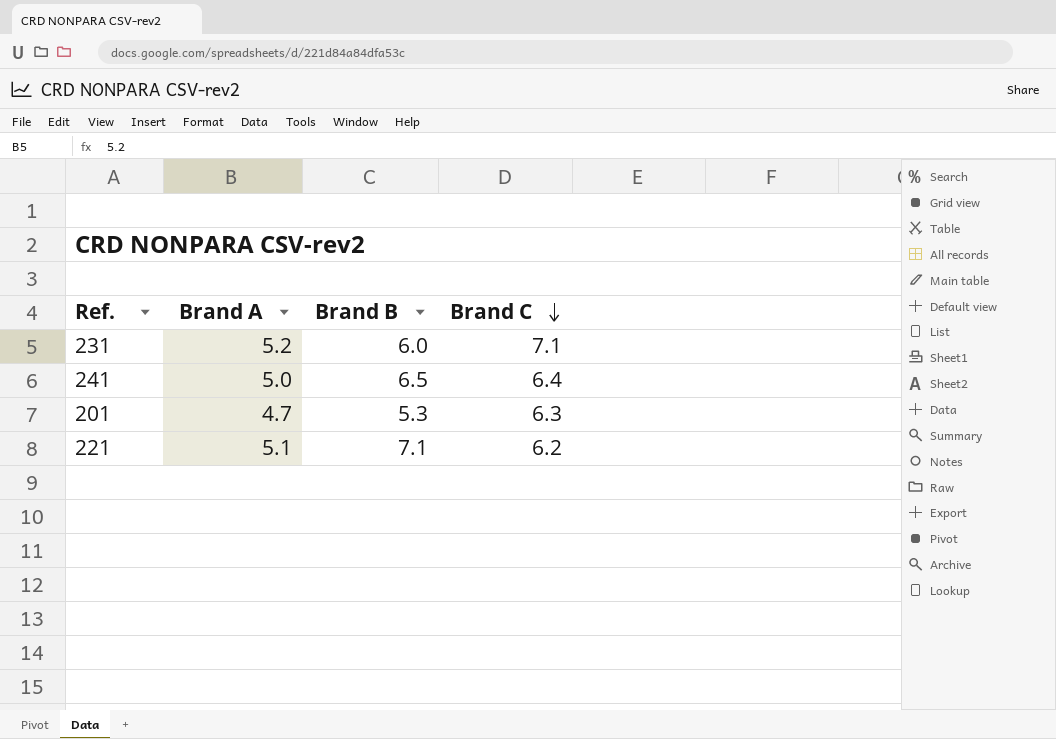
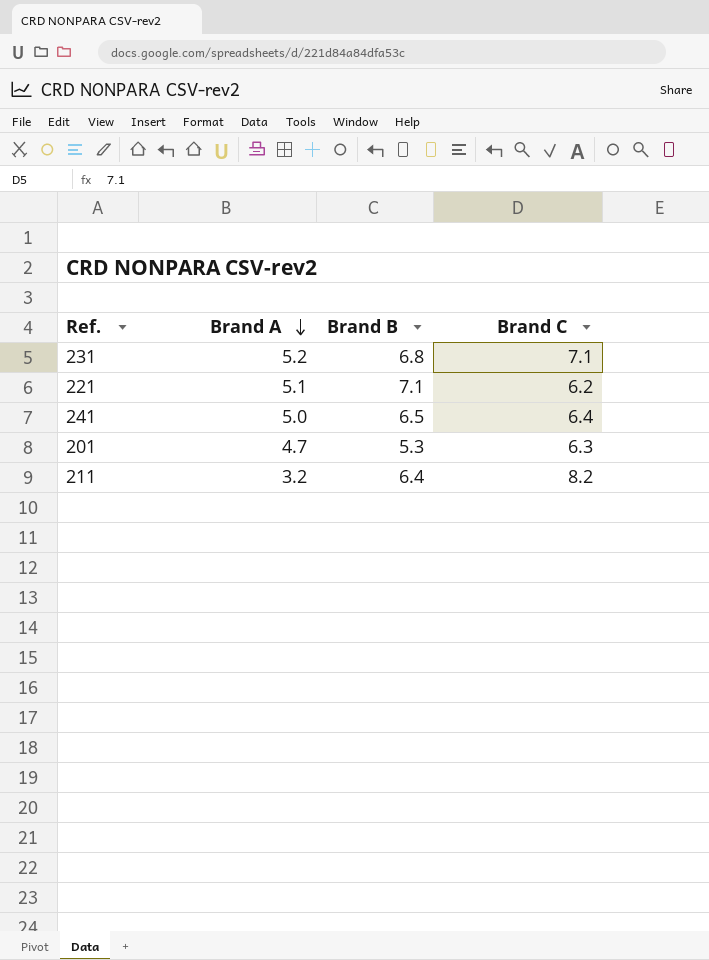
row order: Brand C descending -> Brand A descending
231 | Brand B: 6.0 -> 6.8
row 211: none -> 3.2 | 6.4 | 8.2

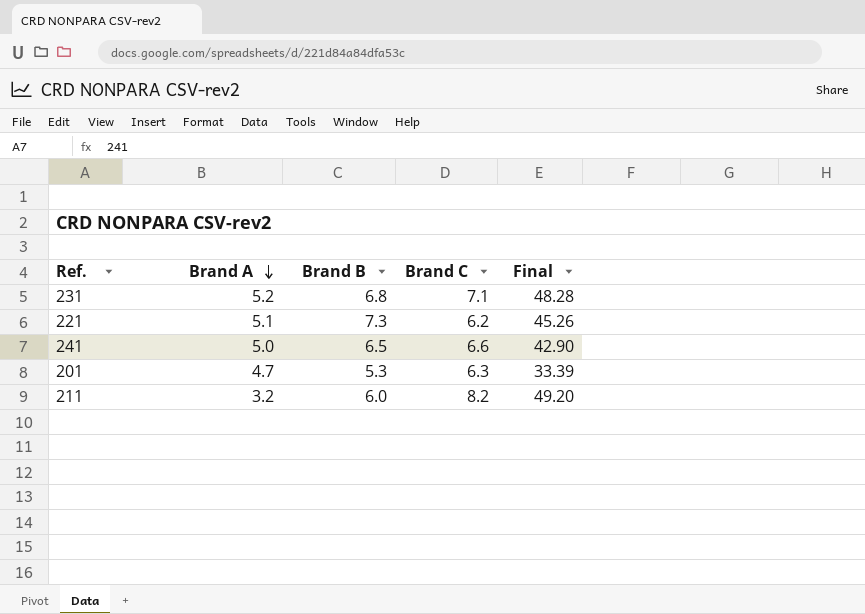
column Final | formula: none -> [Brand B] * [Brand C]
221 | Brand B: 7.1 -> 7.3
241 | Brand C: 6.4 -> 6.6
211 | Brand B: 6.4 -> 6.0

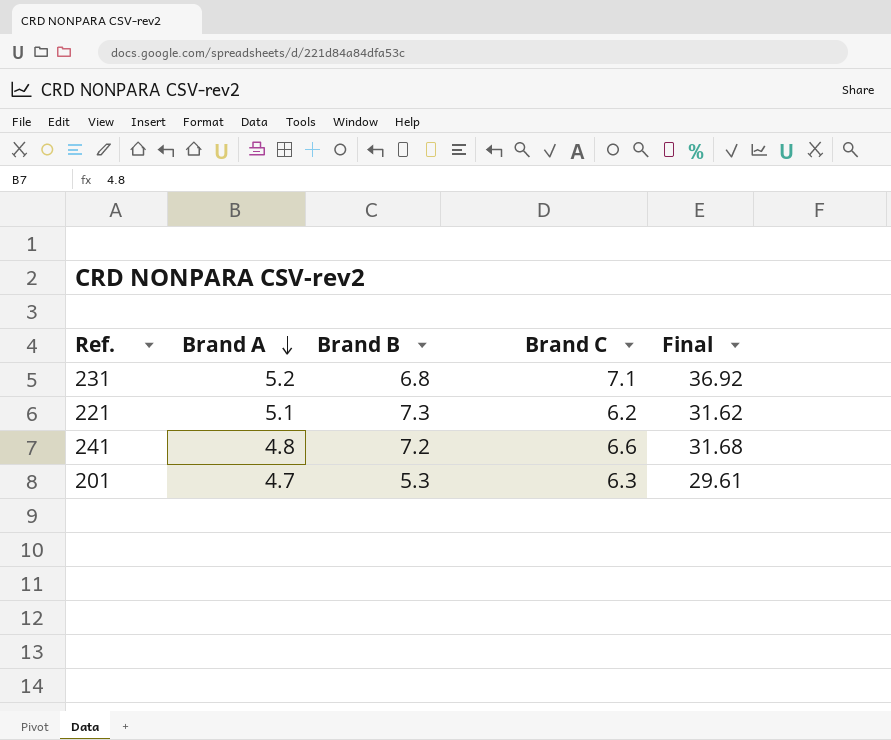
column Final | formula: [Brand B] * [Brand C] -> [Brand A] * [Brand C]
row 211: 3.2 | 6.0 | 8.2 | 49.20 -> none
241 | Brand A: 5.0 -> 4.8
241 | Brand B: 6.5 -> 7.2

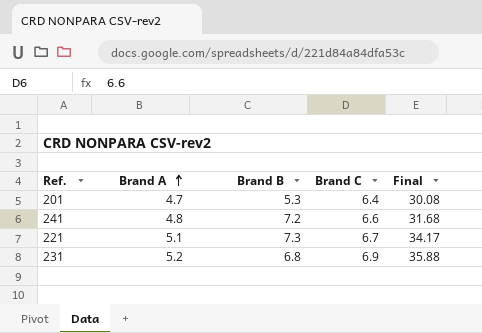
row order: Brand A descending -> Brand A ascending
201 | Brand C: 6.3 -> 6.4
201 | Final: 29.61 -> 30.08
221 | Brand C: 6.2 -> 6.7
221 | Final: 31.62 -> 34.17
231 | Brand C: 7.1 -> 6.9
231 | Final: 36.92 -> 35.88

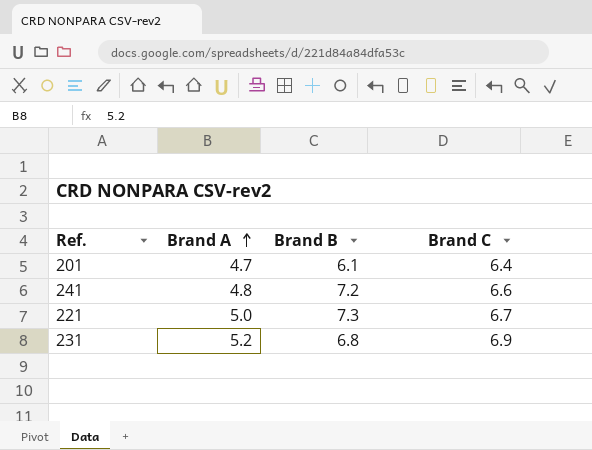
column Final | formula: [Brand A] * [Brand C] -> none
201 | Brand B: 5.3 -> 6.1
221 | Brand A: 5.1 -> 5.0

